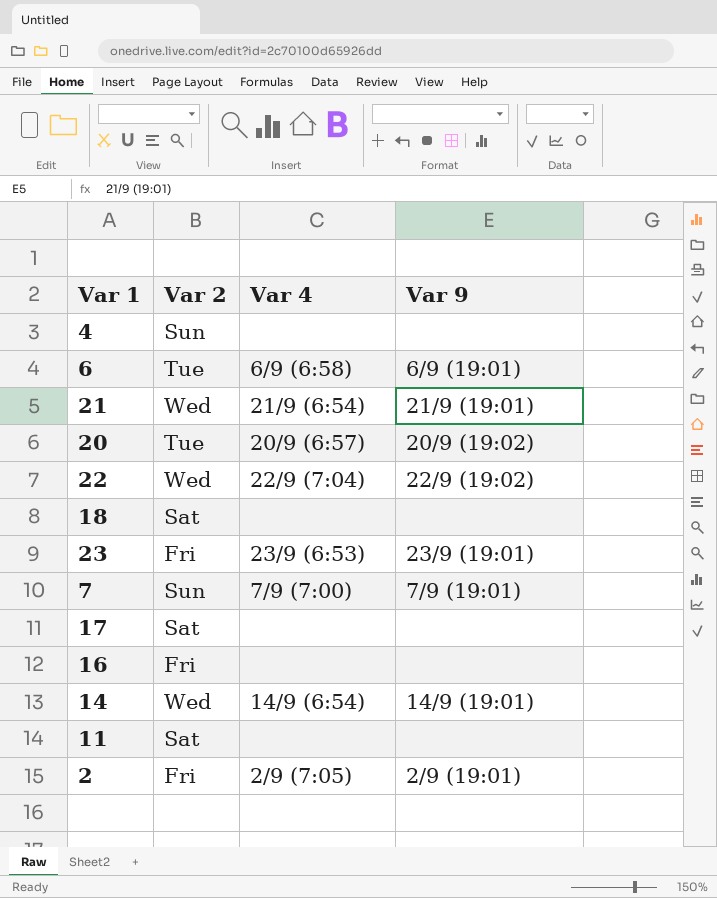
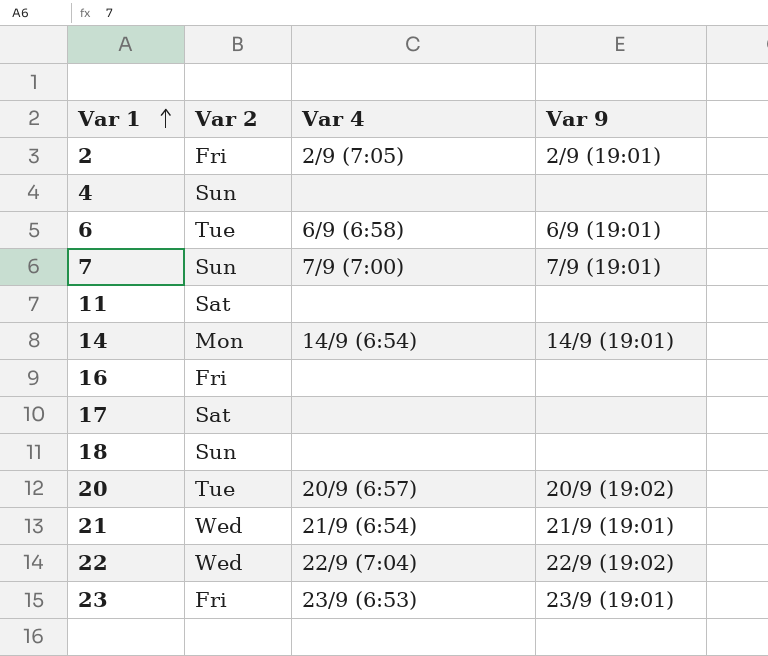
row order: none -> Var 1 ascending
14 | Var 2: Wed -> Mon
18 | Var 2: Sat -> Sun

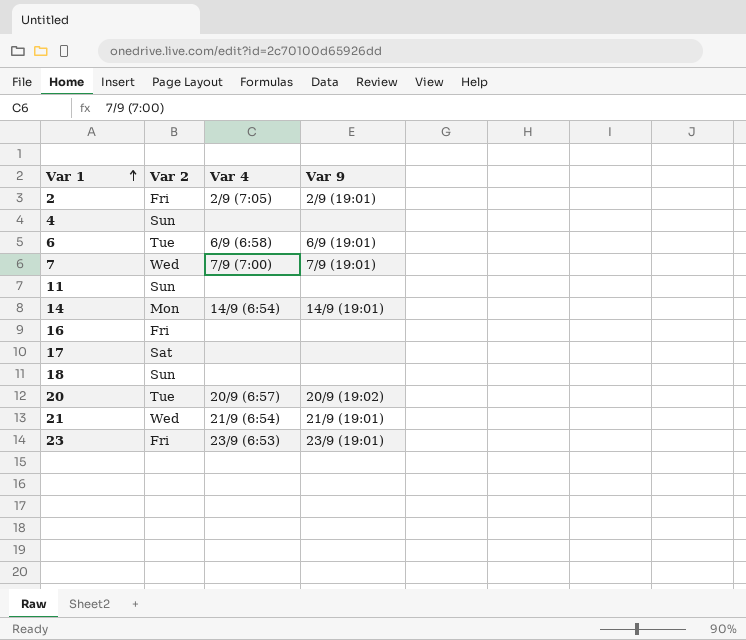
row 22: Wed | 22/9 (7:04) | 22/9 (19:02) -> none
7 | Var 2: Sun -> Wed
11 | Var 2: Sat -> Sun

